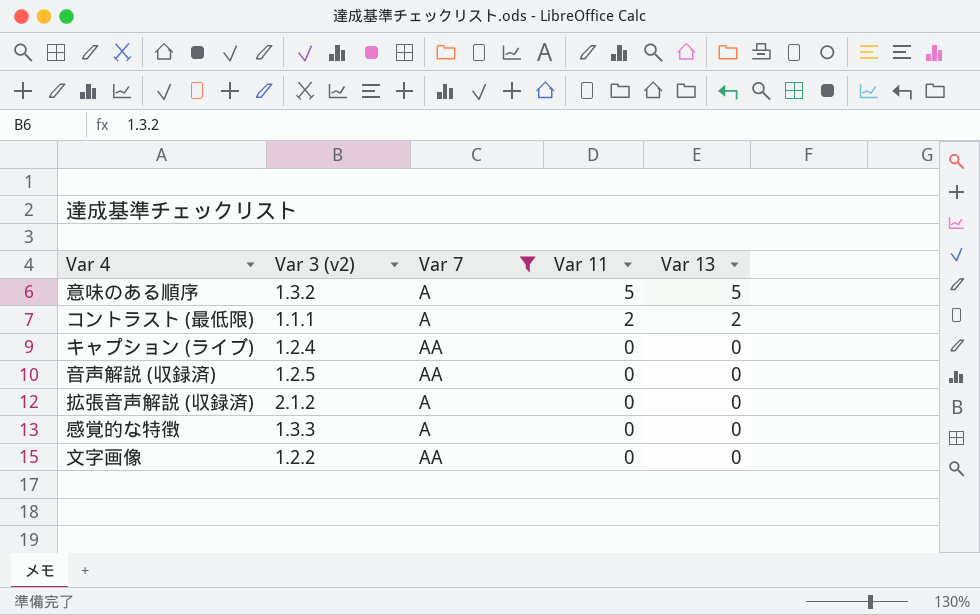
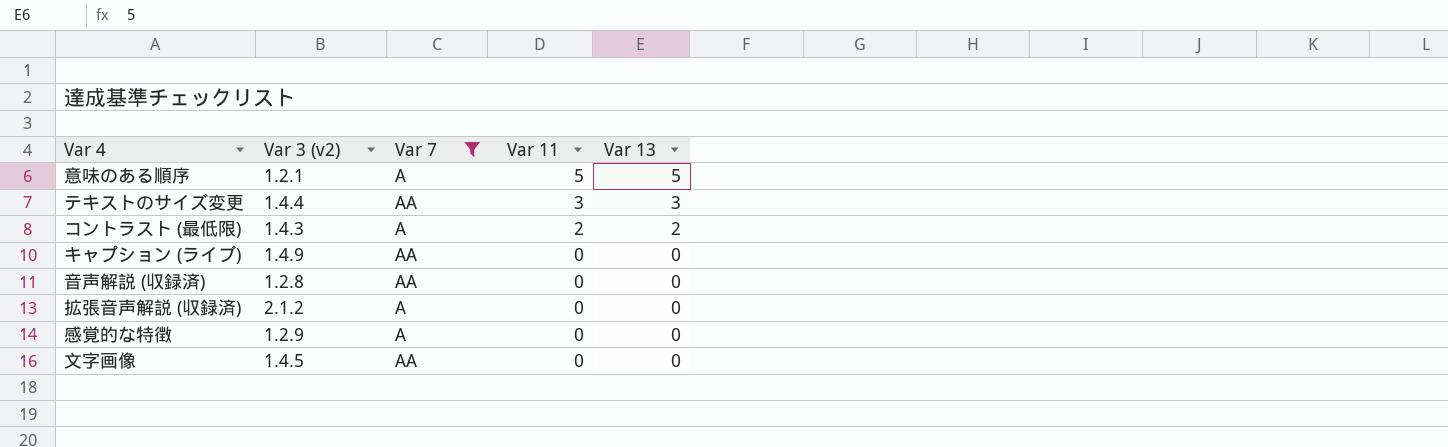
意味のある順序 | Var 3 (v2): 1.3.2 -> 1.2.1
row テキストのサイズ変更: none -> 1.4.4 | AA | 3 | 3
コントラスト (最低限) | Var 3 (v2): 1.1.1 -> 1.4.3
キャプション (ライブ) | Var 3 (v2): 1.2.4 -> 1.4.9
音声解説 (収録済) | Var 3 (v2): 1.2.5 -> 1.2.8
感覚的な特徴 | Var 3 (v2): 1.3.3 -> 1.2.9
文字画像 | Var 3 (v2): 1.2.2 -> 1.4.5

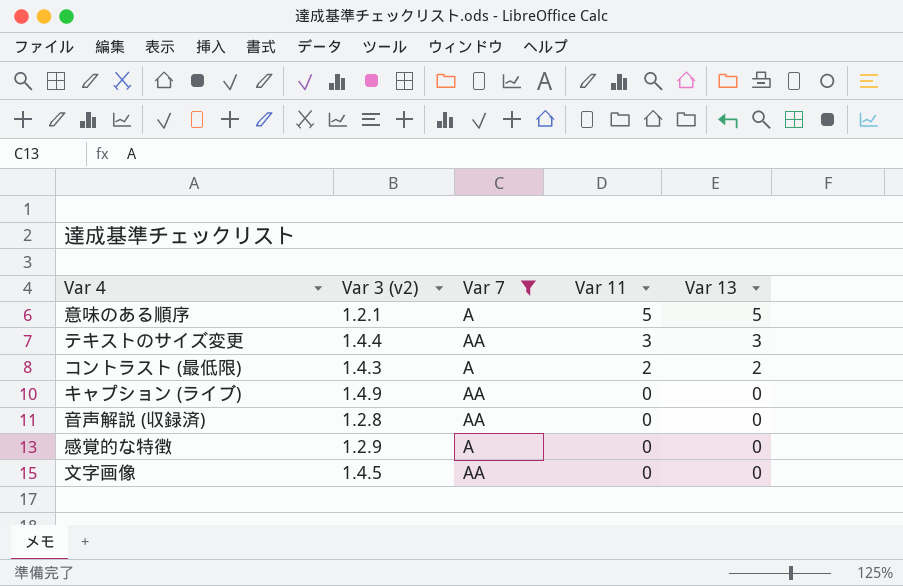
row 拡張音声解説 (収録済): 2.1.2 | A | 0 | 0 -> none

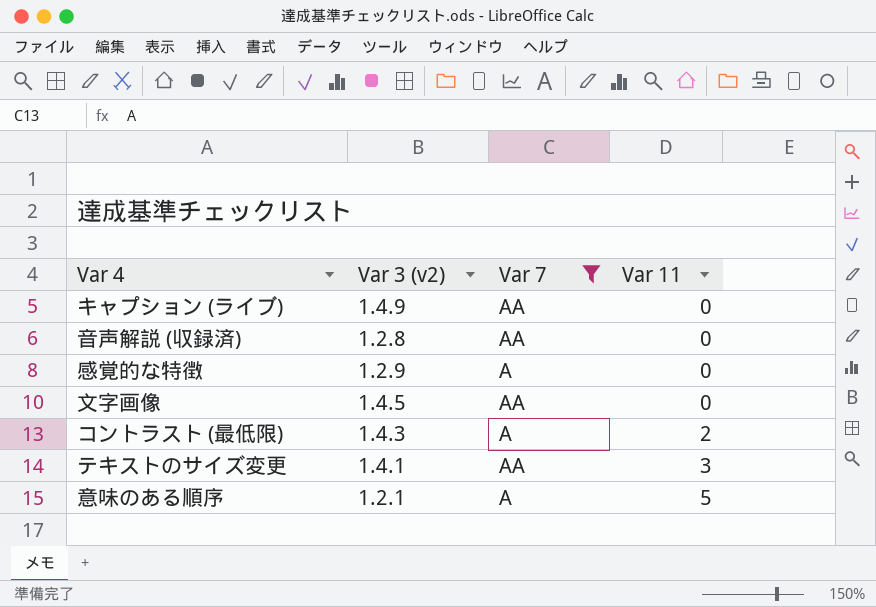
row order: Var 11 descending -> Var 11 ascending
column Var 13 | position: 5 -> none
テキストのサイズ変更 | Var 3 (v2): 1.4.4 -> 1.4.1

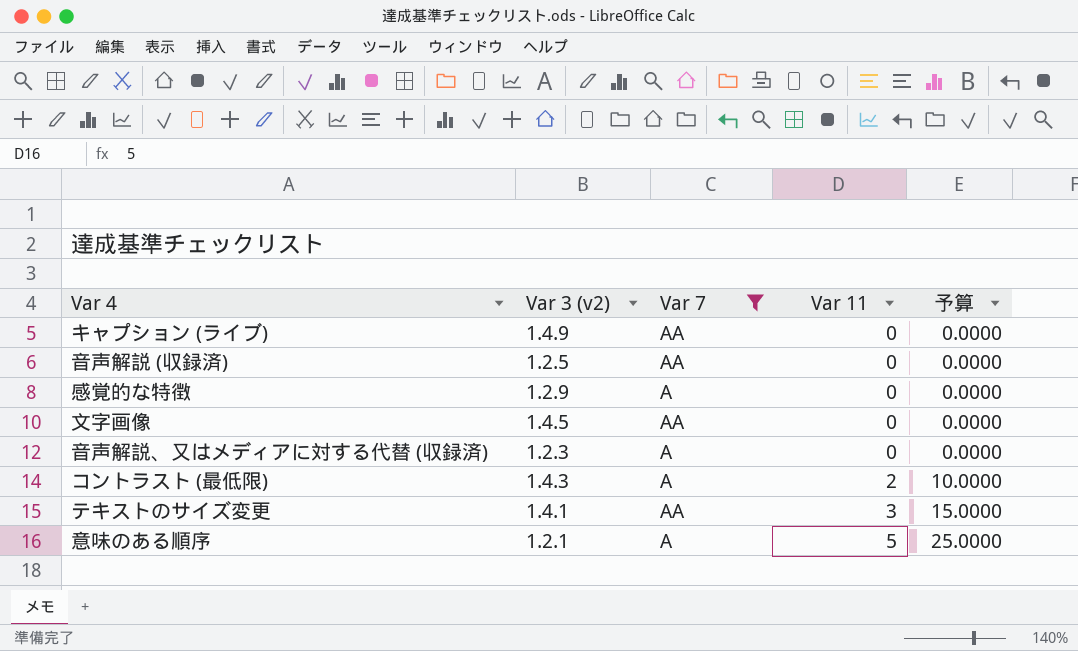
column 予算 | formula: none -> [Var 11] * 5
音声解説 (収録済) | Var 3 (v2): 1.2.8 -> 1.2.5
row 音声解説、又はメディアに対する代替 (収録済): none -> 1.2.3 | A | 0 | 0.0000

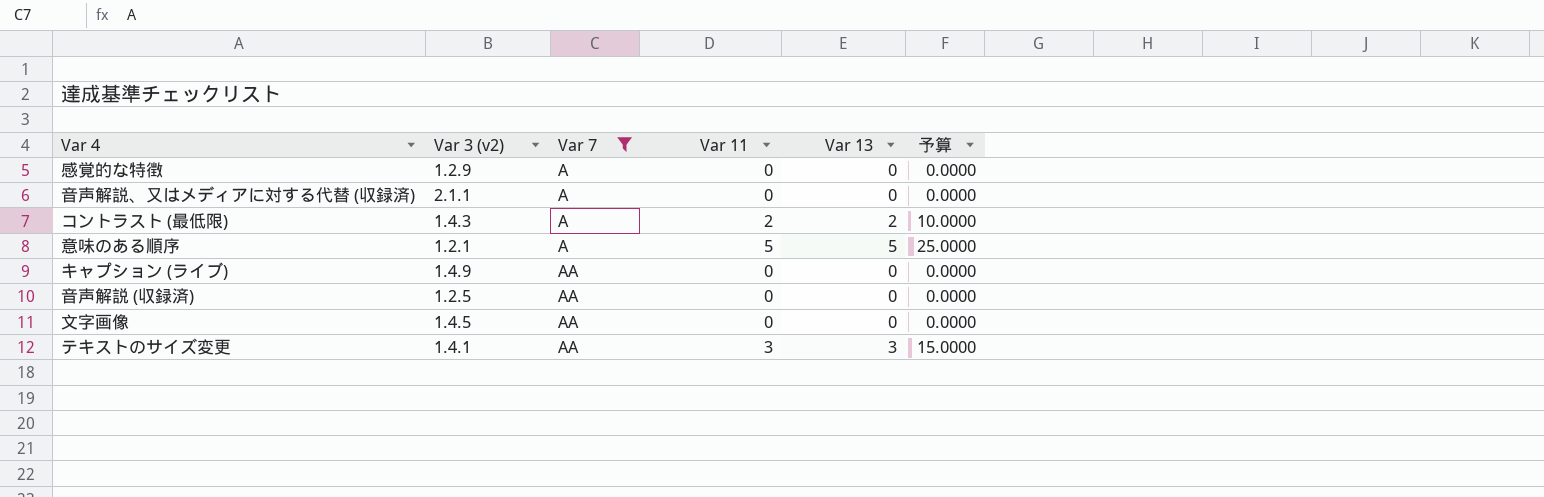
row order: Var 11 ascending -> Var 7 ascending
column Var 13 | position: none -> 5
音声解説、又はメディアに対する代替 (収録済) | Var 3 (v2): 1.2.3 -> 2.1.1

